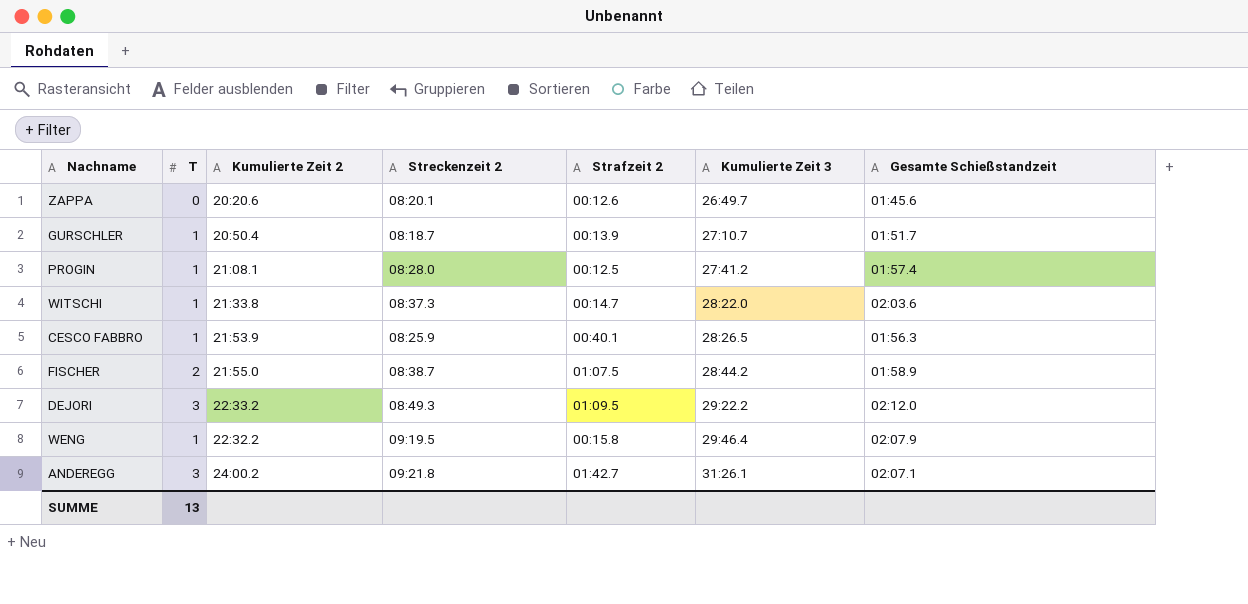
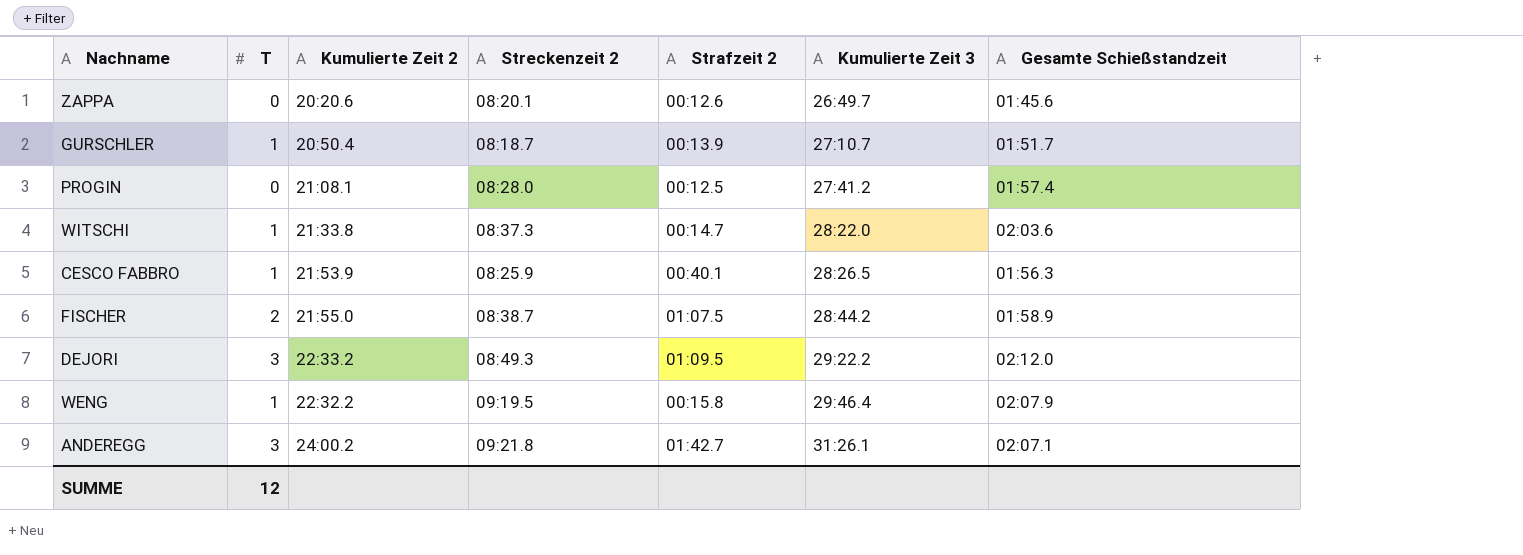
PROGIN | T: 1 -> 0
SUMME | T: 13 -> 12

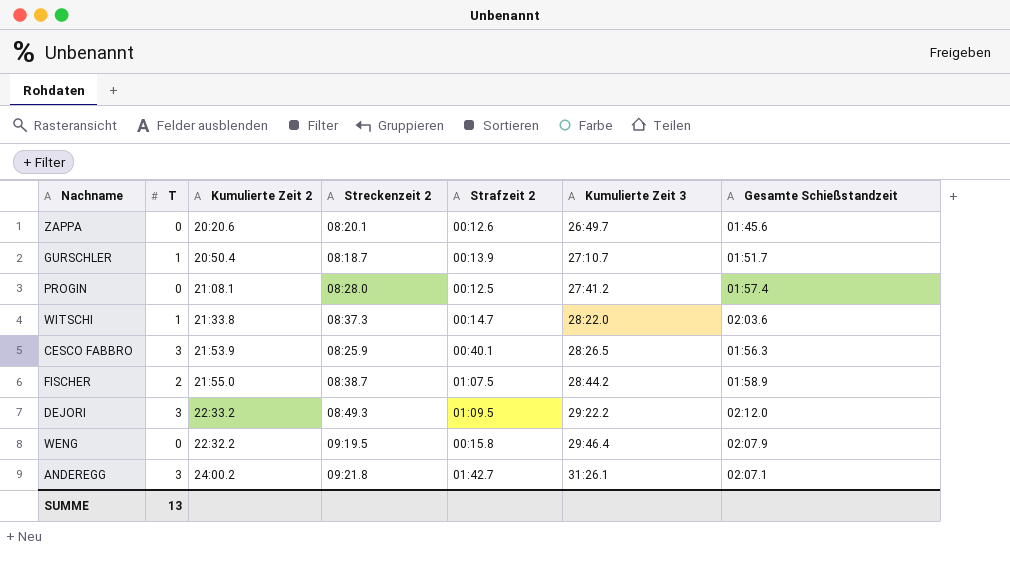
CESCO FABBRO | T: 1 -> 3
WENG | T: 1 -> 0
SUMME | T: 12 -> 13

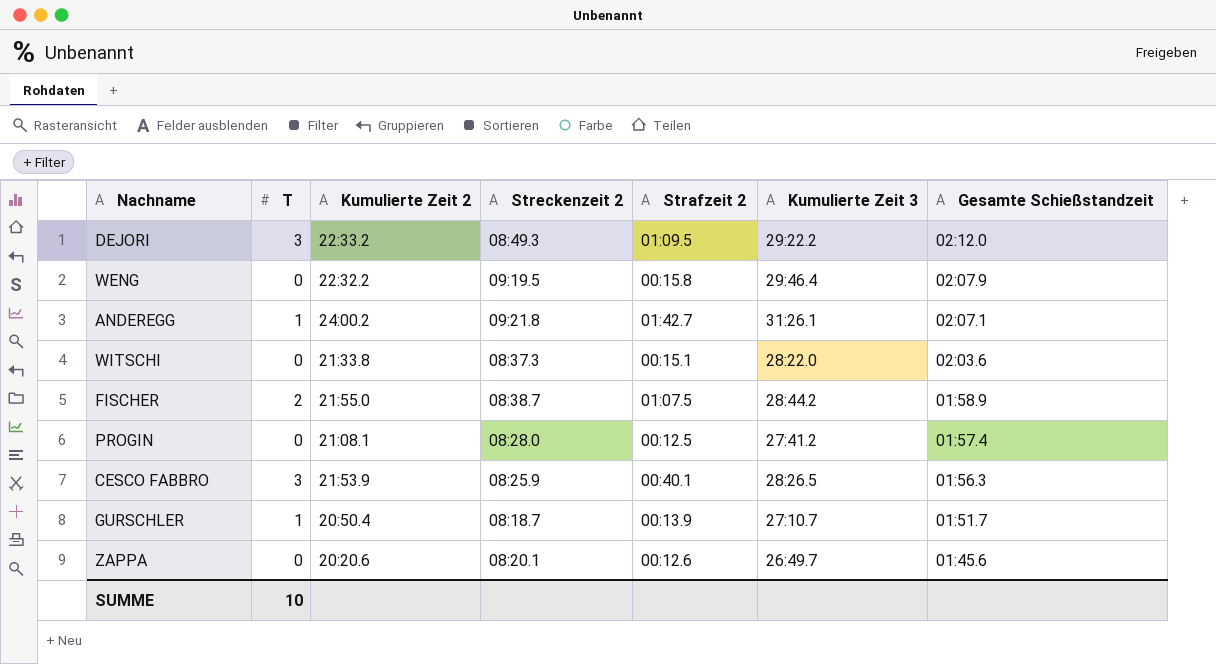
row order: Kumulierte Zeit 3 ascending -> Gesamte Schießstandzeit descending
ANDEREGG | T: 3 -> 1
WITSCHI | T: 1 -> 0
WITSCHI | Strafzeit 2: 00:14.7 -> 00:15.1
SUMME | T: 13 -> 10

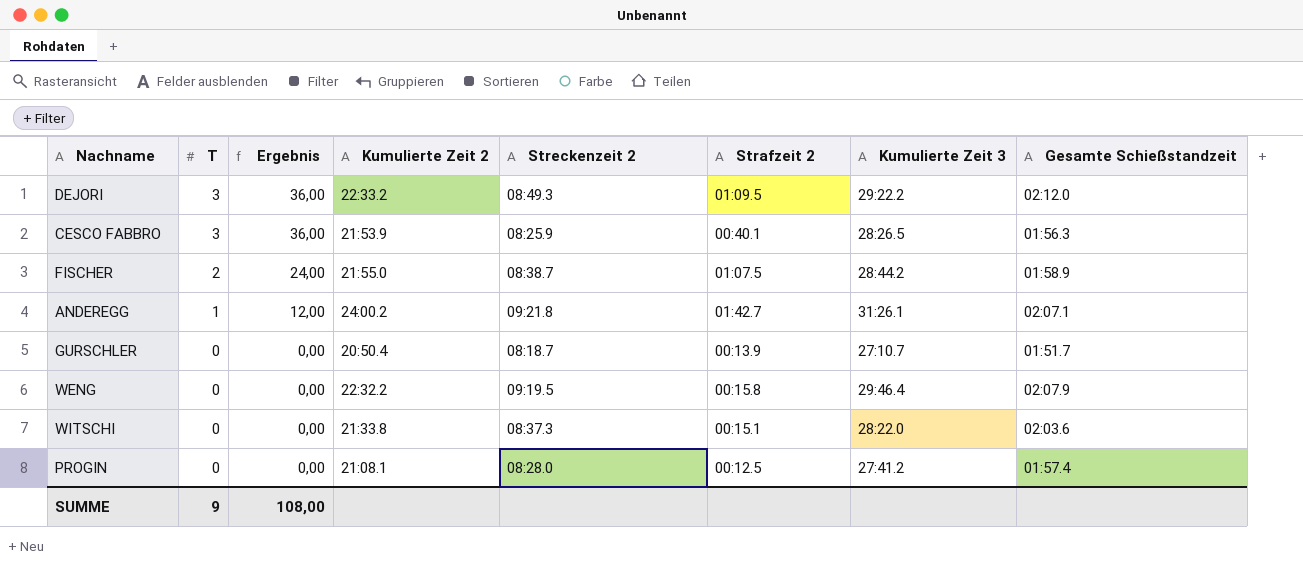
row order: Gesamte Schießstandzeit descending -> T descending
column Ergebnis | formula: none -> [T] * 12
row ZAPPA: 0 | 20:20.6 | 08:20.1 | 00:12.6 | 26:49.7 | 01:45.6 -> none
GURSCHLER | T: 1 -> 0
SUMME | T: 10 -> 9

